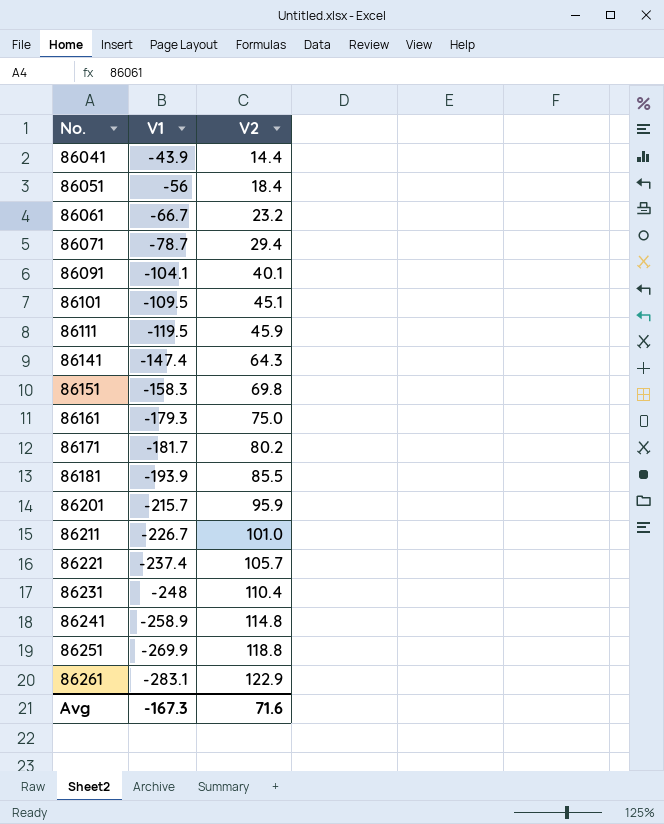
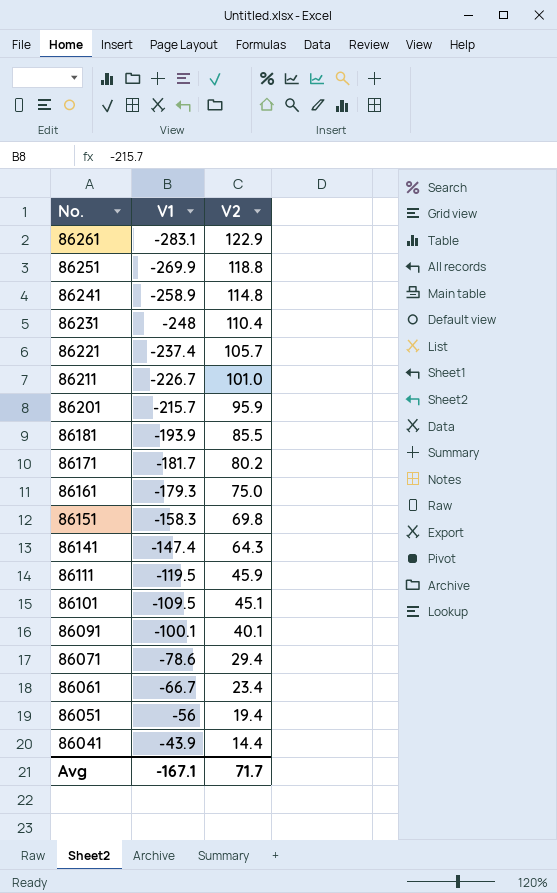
row order: No. ascending -> No. descending
86091 | V1: -104.1 -> -100.1
86071 | V1: -78.7 -> -78.6
86061 | V2: 23.2 -> 23.4
86051 | V2: 18.4 -> 19.4
Avg | V1: -167.3 -> -167.1
Avg | V2: 71.6 -> 71.7

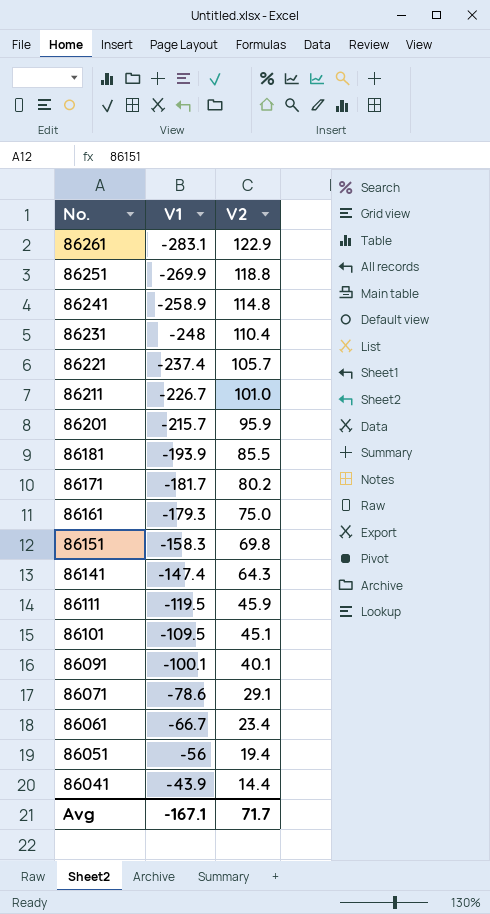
86071 | V2: 29.4 -> 29.1

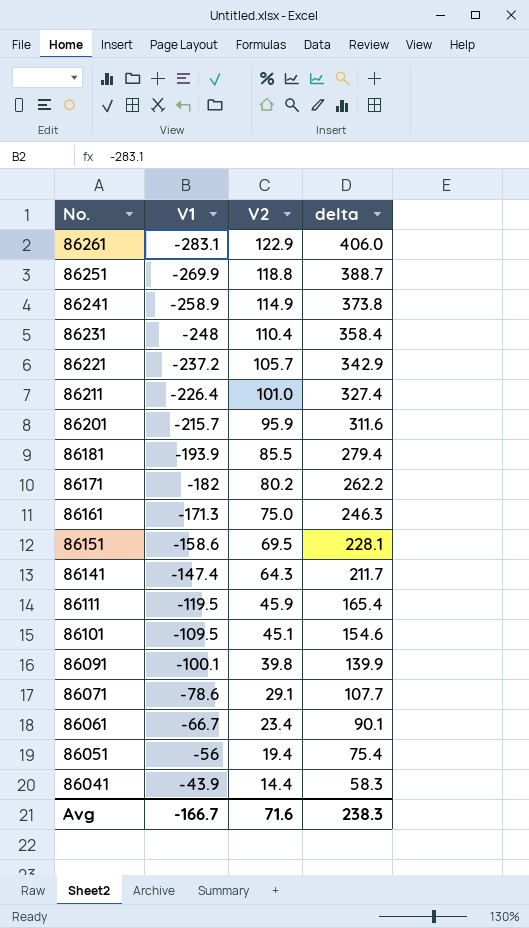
column delta | formula: none -> [V2] - [V1]
86241 | V2: 114.8 -> 114.9
86221 | V1: -237.4 -> -237.2
86211 | V1: -226.7 -> -226.4
86171 | V1: -181.7 -> -182
86161 | V1: -179.3 -> -171.3
86151 | V1: -158.3 -> -158.6
86151 | V2: 69.8 -> 69.5
86091 | V2: 40.1 -> 39.8
Avg | V1: -167.1 -> -166.7
Avg | V2: 71.7 -> 71.6

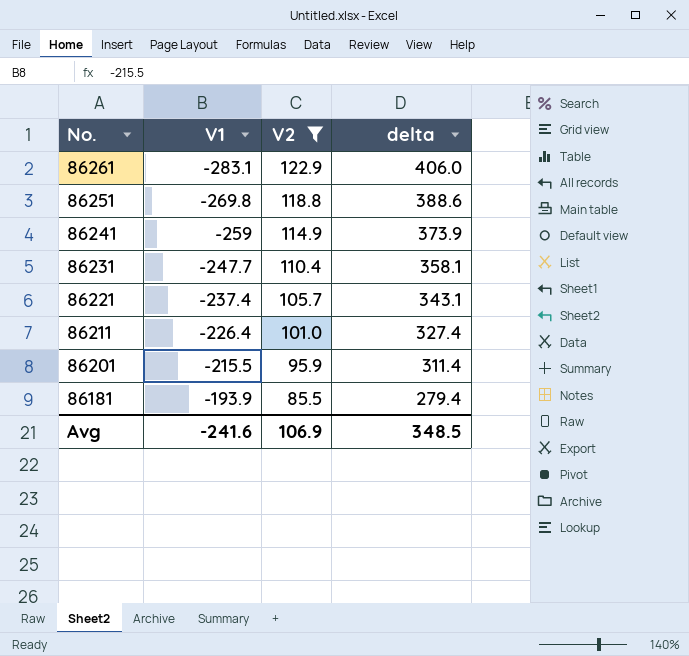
filter: none -> V2 >= 85.5
86251 | V1: -269.9 -> -269.8
86251 | delta: 388.7 -> 388.6
86241 | V1: -258.9 -> -259
86241 | delta: 373.8 -> 373.9
86231 | V1: -248 -> -247.7
86231 | delta: 358.4 -> 358.1
86221 | V1: -237.2 -> -237.4
86221 | delta: 342.9 -> 343.1
86201 | V1: -215.7 -> -215.5
86201 | delta: 311.6 -> 311.4
Avg | V1: -166.7 -> -241.6
Avg | V2: 71.6 -> 106.9
Avg | delta: 238.3 -> 348.5

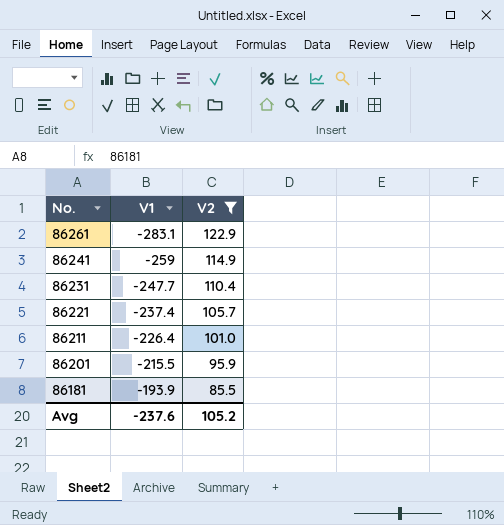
column delta | formula: [V2] - [V1] -> none
row 86251: -269.8 | 118.8 | 388.6 -> none
Avg | V1: -241.6 -> -237.6
Avg | V2: 106.9 -> 105.2

